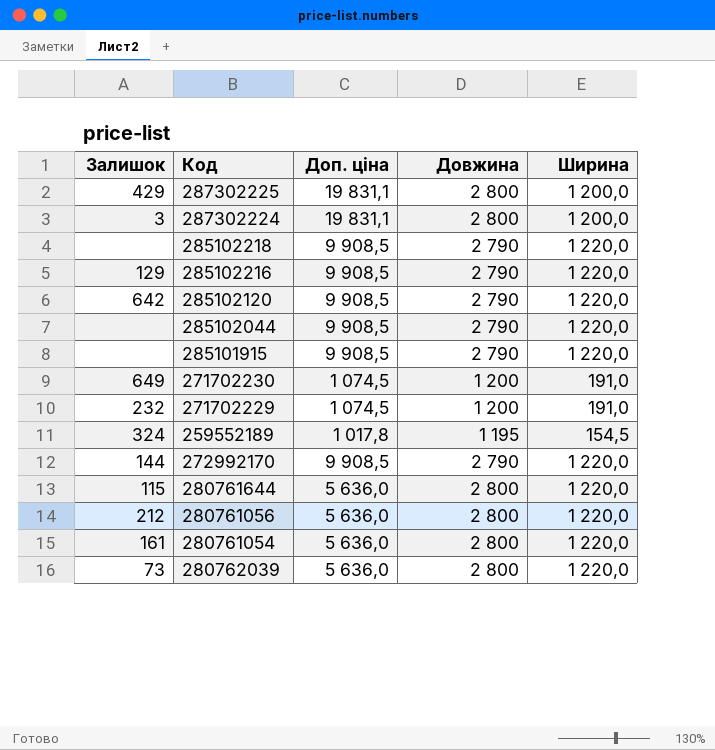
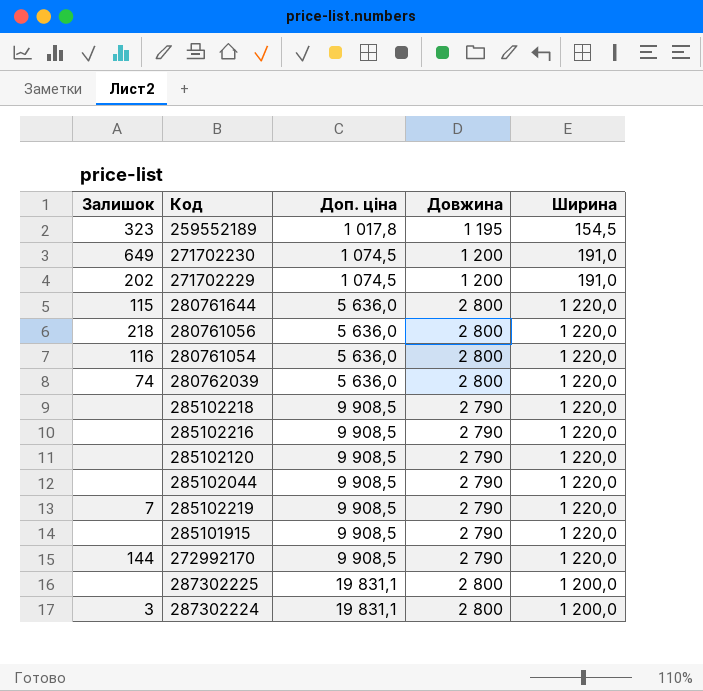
row order: none -> Доп. ціна ascending
259552189 | Залишок: 324 -> 323
271702229 | Залишок: 232 -> 202
280761056 | Залишок: 212 -> 218
280761054 | Залишок: 161 -> 116
280762039 | Залишок: 73 -> 74
285102216 | Залишок: 129 -> none
285102120 | Залишок: 642 -> none
row 285102219: none -> 7 | 9 908,5 | 2 790 | 1 220,0
287302225 | Залишок: 429 -> none

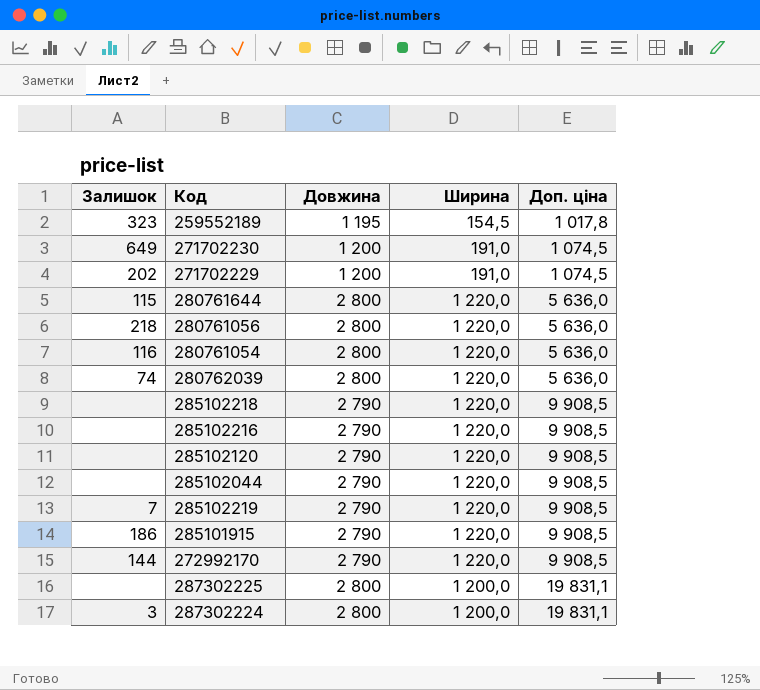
column Доп. ціна | position: 3 -> 5
285101915 | Залишок: none -> 186

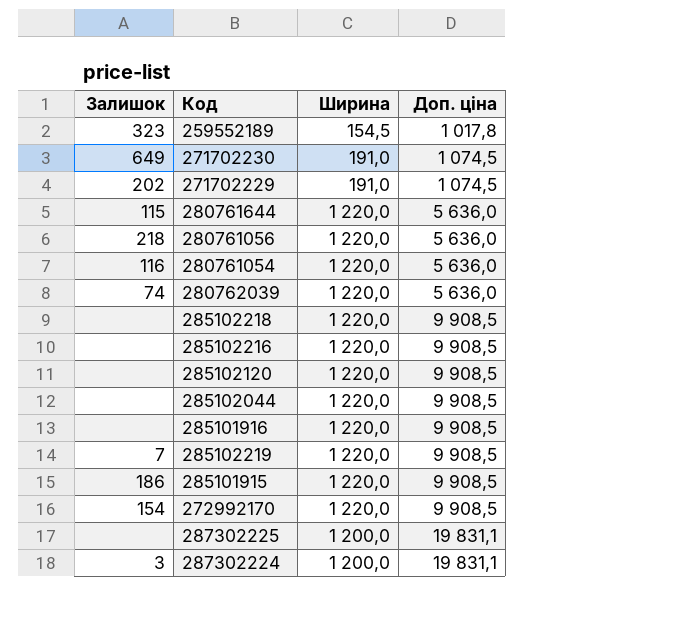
column Довжина | position: 3 -> none
row 285101916: none -> none | 1 220,0 | 9 908,5
272992170 | Залишок: 144 -> 154

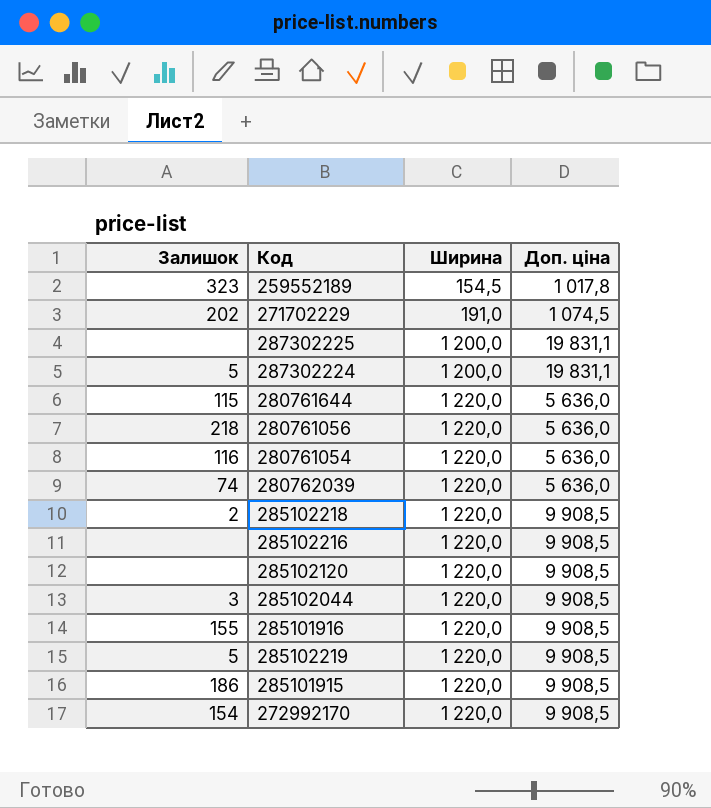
row order: Доп. ціна ascending -> Ширина ascending
row 271702230: 649 | 191,0 | 1 074,5 -> none
287302224 | Залишок: 3 -> 5
285102218 | Залишок: none -> 2
285102044 | Залишок: none -> 3
285101916 | Залишок: none -> 155
285102219 | Залишок: 7 -> 5

